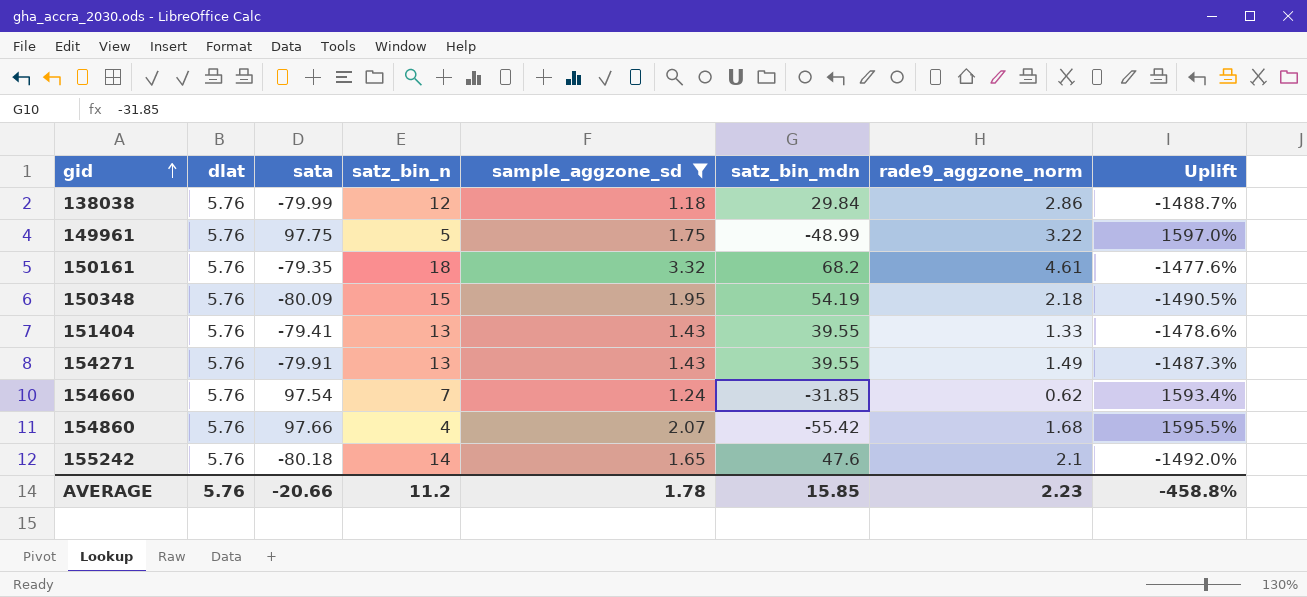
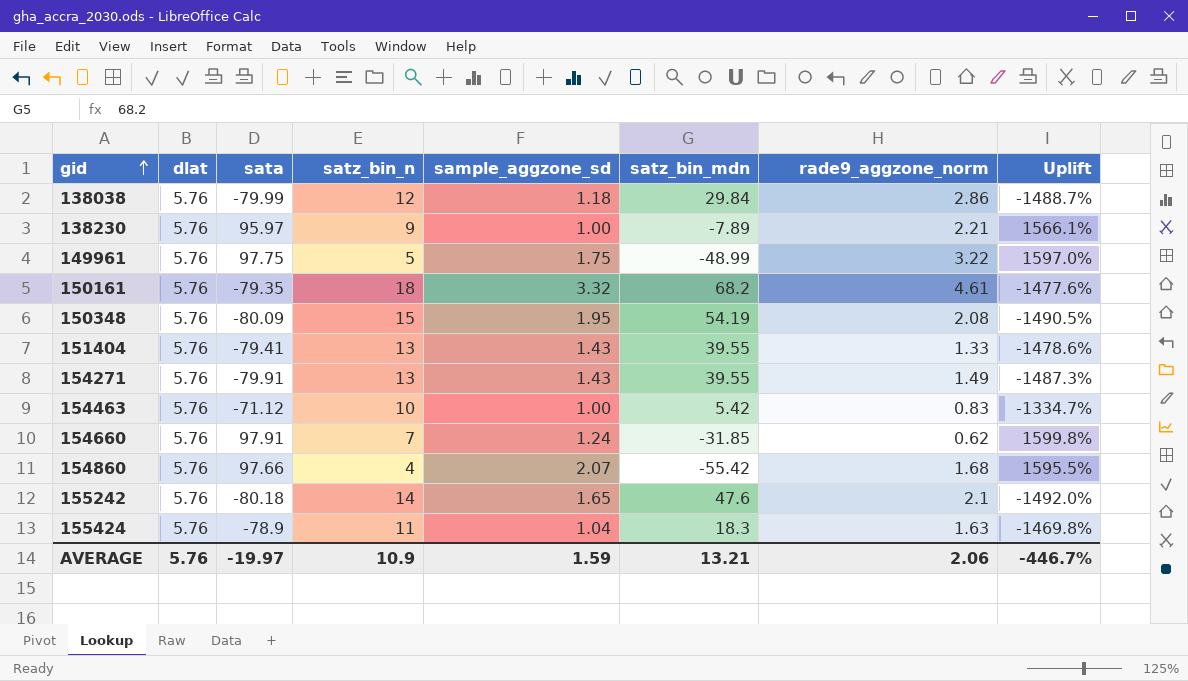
filter: sample_aggzone_sd >= 1.18 -> none
150348 | rade9_aggzone_norm: 2.18 -> 2.08
154660 | sata: 97.54 -> 97.91
154660 | Uplift: 1593.4% -> 1599.8%
AVERAGE | sata: -20.66 -> -19.97
AVERAGE | satz_bin_n: 11.2 -> 10.9
AVERAGE | sample_aggzone_sd: 1.78 -> 1.59
AVERAGE | satz_bin_mdn: 15.85 -> 13.21
AVERAGE | rade9_aggzone_norm: 2.23 -> 2.06
AVERAGE | Uplift: -458.8% -> -446.7%

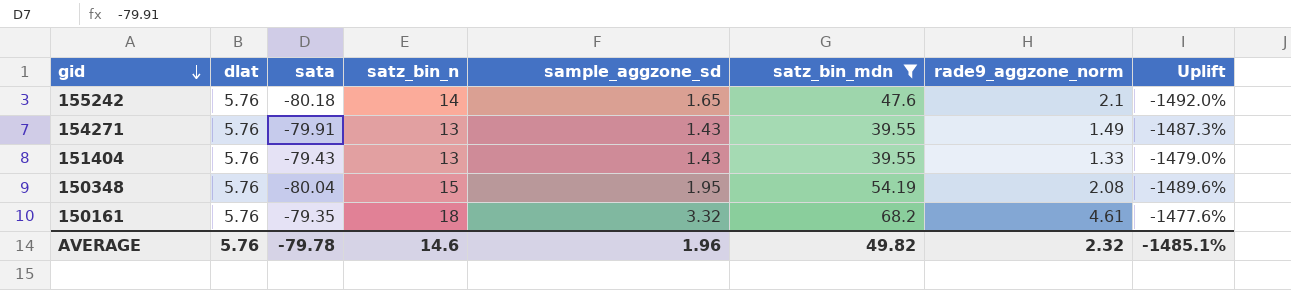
filter: none -> satz_bin_mdn >= 39.55
row order: gid ascending -> gid descending
151404 | sata: -79.41 -> -79.43
151404 | Uplift: -1478.6% -> -1479.0%
150348 | sata: -80.09 -> -80.04
150348 | Uplift: -1490.5% -> -1489.6%
AVERAGE | sata: -19.97 -> -79.78
AVERAGE | satz_bin_n: 10.9 -> 14.6
AVERAGE | sample_aggzone_sd: 1.59 -> 1.96
AVERAGE | satz_bin_mdn: 13.21 -> 49.82
AVERAGE | rade9_aggzone_norm: 2.06 -> 2.32
AVERAGE | Uplift: -446.7% -> -1485.1%

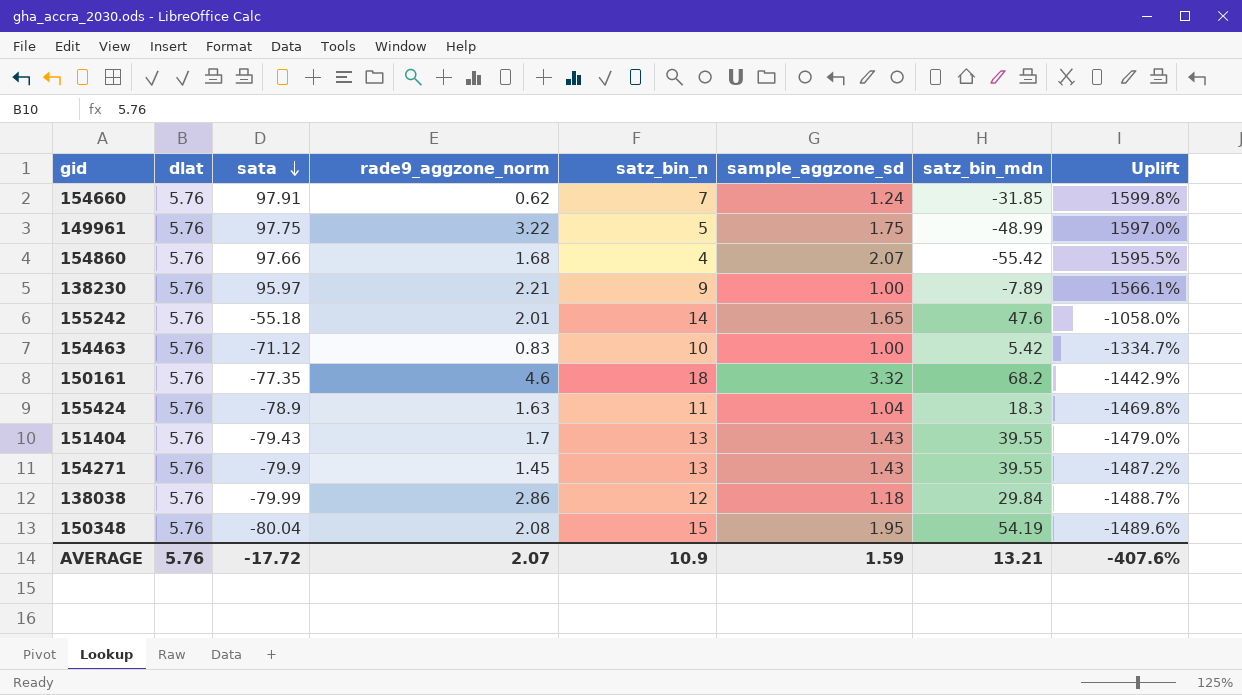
filter: satz_bin_mdn >= 39.55 -> none
row order: gid descending -> sata descending
column rade9_aggzone_norm | position: 7 -> 4
155242 | sata: -80.18 -> -55.18
155242 | rade9_aggzone_norm: 2.1 -> 2.01
155242 | Uplift: -1492.0% -> -1058.0%
150161 | sata: -79.35 -> -77.35
150161 | rade9_aggzone_norm: 4.61 -> 4.6
150161 | Uplift: -1477.6% -> -1442.9%
151404 | rade9_aggzone_norm: 1.33 -> 1.7
154271 | sata: -79.91 -> -79.9
154271 | rade9_aggzone_norm: 1.49 -> 1.45
154271 | Uplift: -1487.3% -> -1487.2%
AVERAGE | sata: -79.78 -> -17.72
AVERAGE | rade9_aggzone_norm: 2.32 -> 2.07
AVERAGE | satz_bin_n: 14.6 -> 10.9
AVERAGE | sample_aggzone_sd: 1.96 -> 1.59
AVERAGE | satz_bin_mdn: 49.82 -> 13.21
AVERAGE | Uplift: -1485.1% -> -407.6%

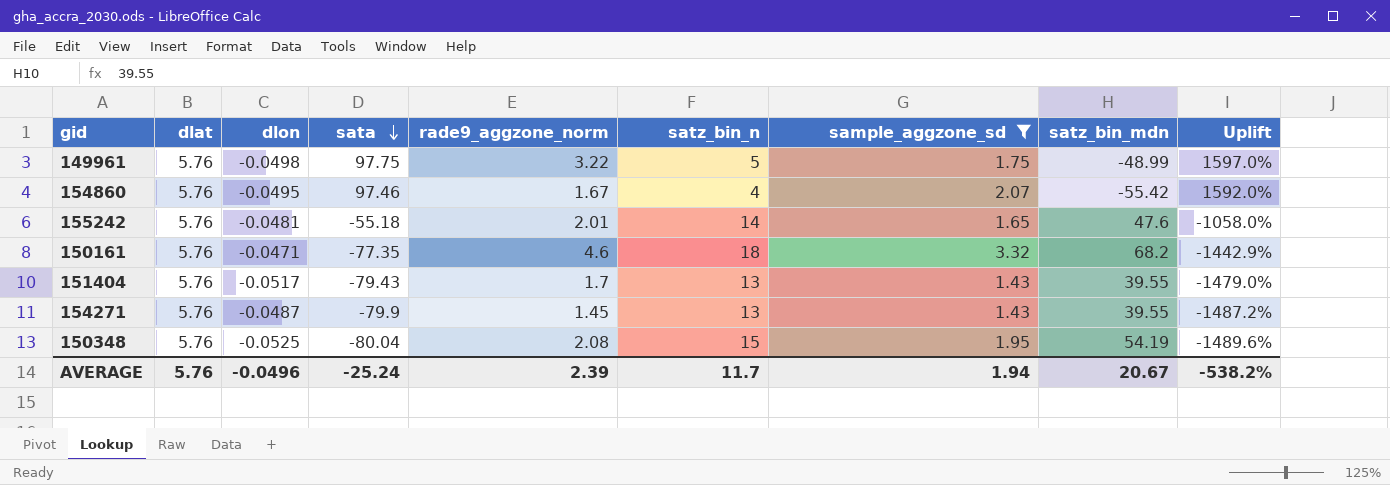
filter: none -> sample_aggzone_sd >= 1.43
column dlon | position: none -> 3
154860 | sata: 97.66 -> 97.46
154860 | rade9_aggzone_norm: 1.68 -> 1.67
154860 | Uplift: 1595.5% -> 1592.0%
AVERAGE | sata: -17.72 -> -25.24
AVERAGE | rade9_aggzone_norm: 2.07 -> 2.39
AVERAGE | satz_bin_n: 10.9 -> 11.7
AVERAGE | sample_aggzone_sd: 1.59 -> 1.94
AVERAGE | satz_bin_mdn: 13.21 -> 20.67
AVERAGE | Uplift: -407.6% -> -538.2%

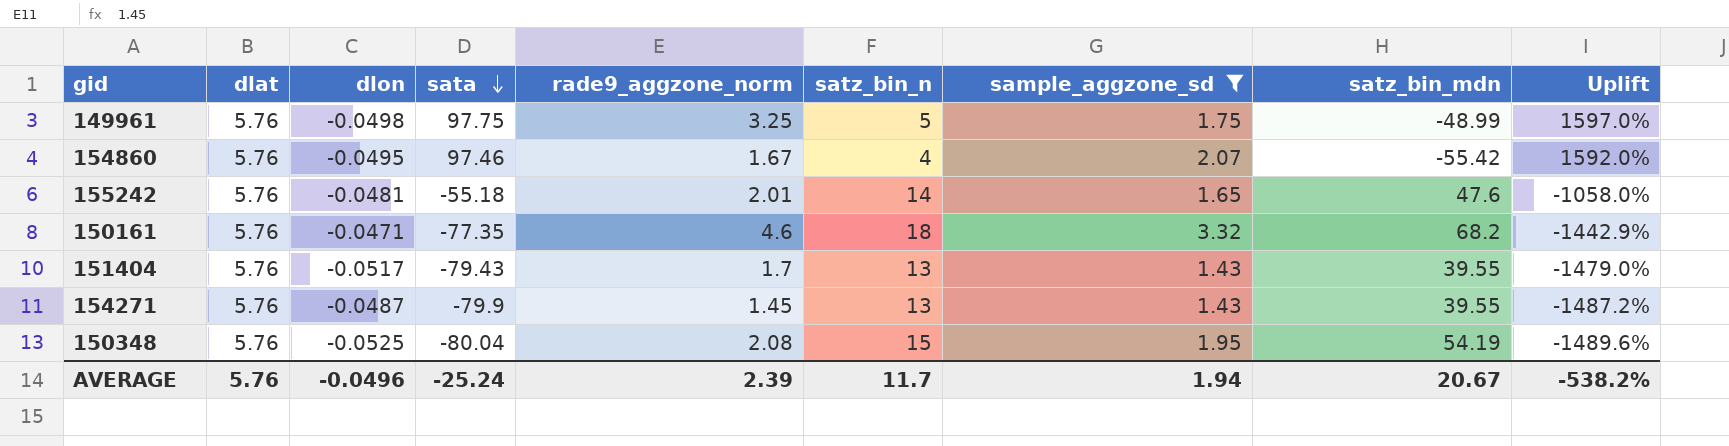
149961 | rade9_aggzone_norm: 3.22 -> 3.25

